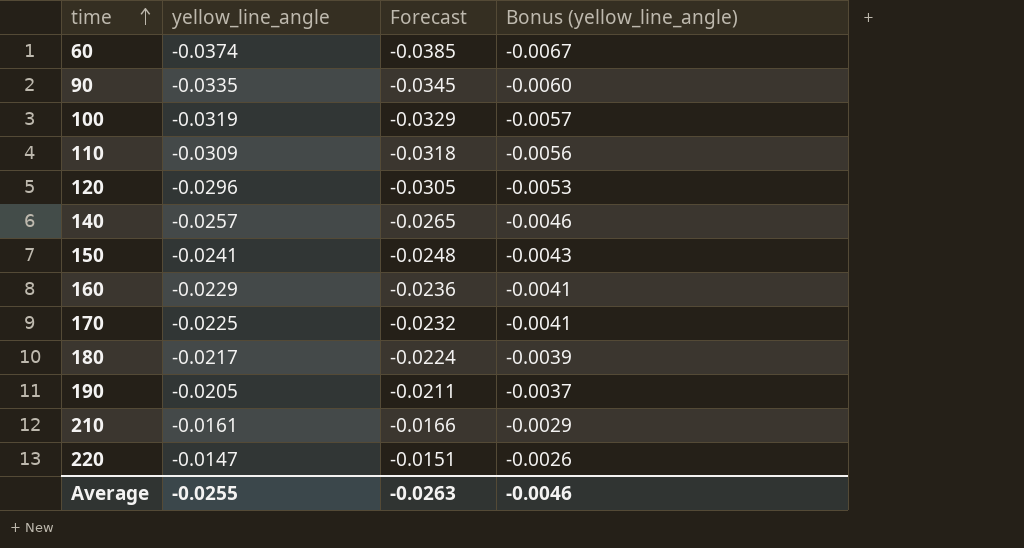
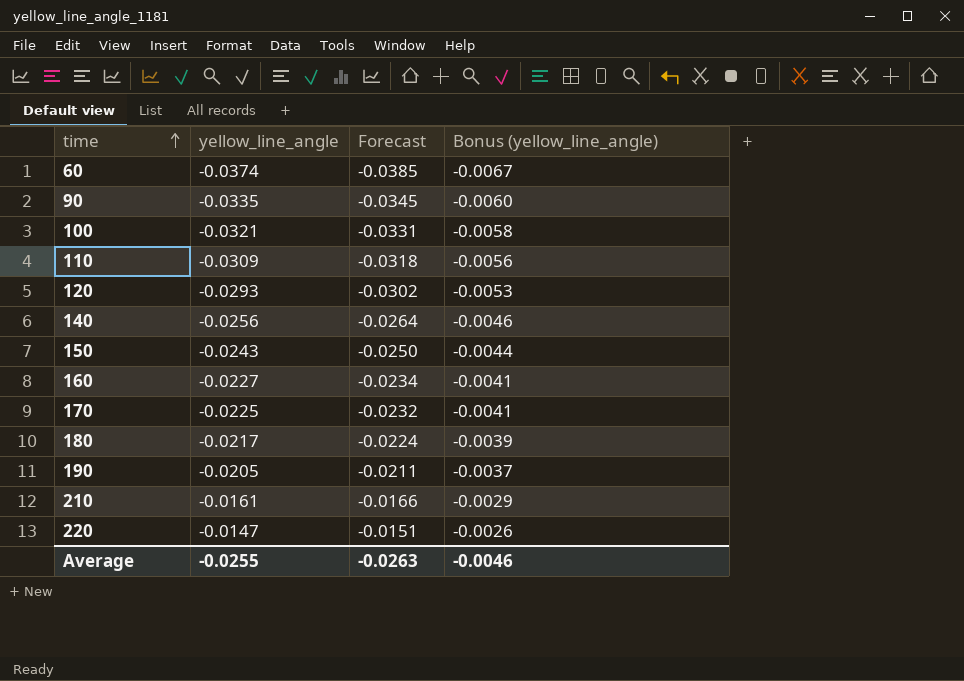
100 | yellow_line_angle: -0.0319 -> -0.0321
100 | Forecast: -0.0329 -> -0.0331
100 | Bonus (yellow_line_angle): -0.0057 -> -0.0058
120 | yellow_line_angle: -0.0296 -> -0.0293
120 | Forecast: -0.0305 -> -0.0302
140 | yellow_line_angle: -0.0257 -> -0.0256
140 | Forecast: -0.0265 -> -0.0264
150 | yellow_line_angle: -0.0241 -> -0.0243
150 | Forecast: -0.0248 -> -0.0250
150 | Bonus (yellow_line_angle): -0.0043 -> -0.0044
160 | yellow_line_angle: -0.0229 -> -0.0227
160 | Forecast: -0.0236 -> -0.0234

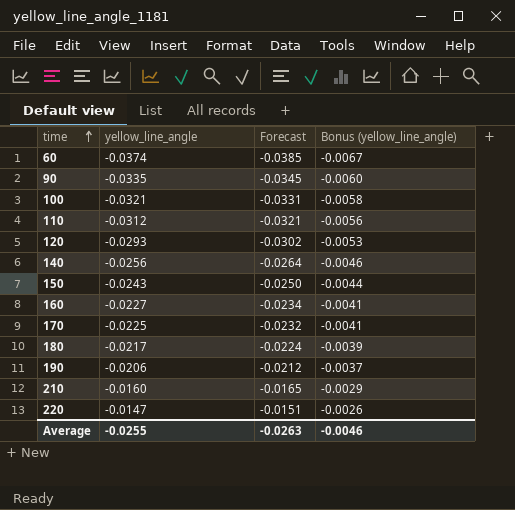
110 | yellow_line_angle: -0.0309 -> -0.0312
110 | Forecast: -0.0318 -> -0.0321
190 | yellow_line_angle: -0.0205 -> -0.0206
190 | Forecast: -0.0211 -> -0.0212
210 | yellow_line_angle: -0.0161 -> -0.0160
210 | Forecast: -0.0166 -> -0.0165

